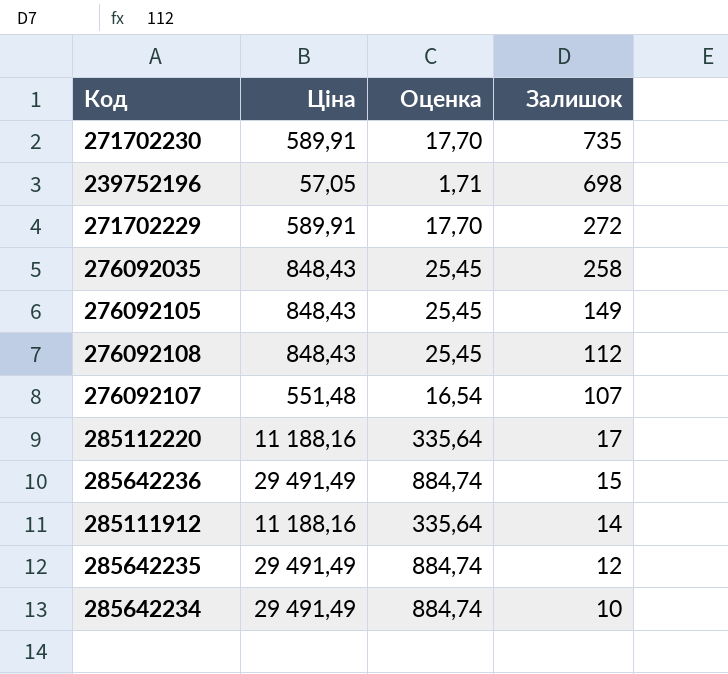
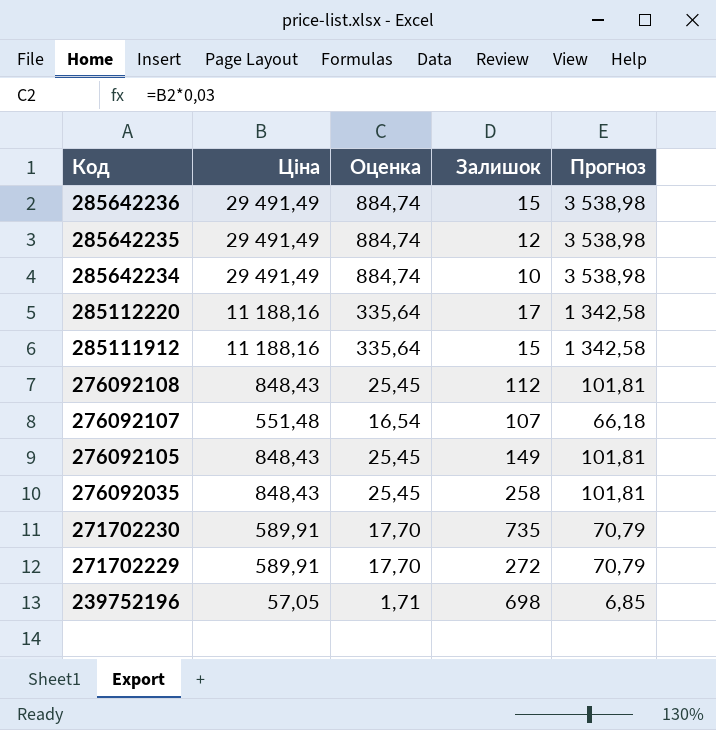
row order: Залишок descending -> Код descending
column Прогноз | formula: none -> [Ціна] * 0,12
285111912 | Залишок: 14 -> 15

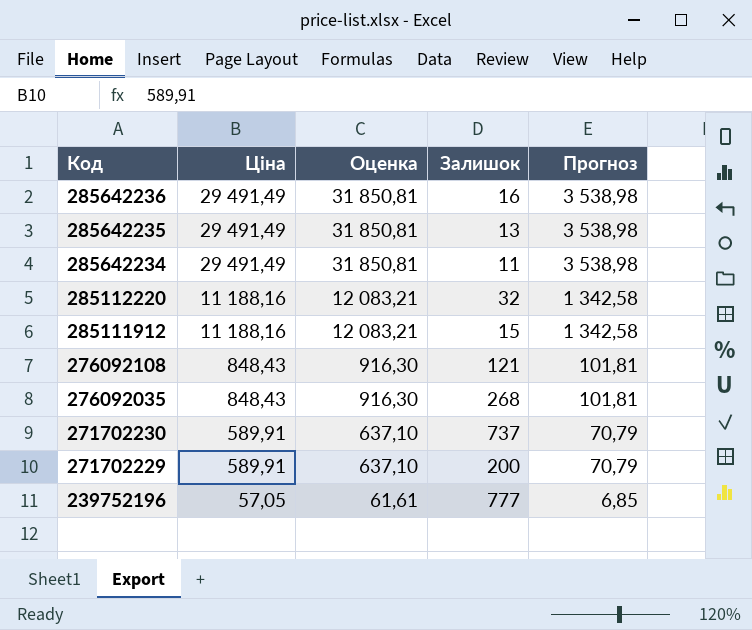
column Оценка | formula: [Ціна] * 0,03 -> [Ціна] * 1,08
row 276092107: 551,48 | 16,54 | 107 | 66,18 -> none
row 276092105: 848,43 | 25,45 | 149 | 101,81 -> none
285642236 | Залишок: 15 -> 16
285642235 | Залишок: 12 -> 13
285642234 | Залишок: 10 -> 11
285112220 | Залишок: 17 -> 32
276092108 | Залишок: 112 -> 121
276092035 | Залишок: 258 -> 268
271702230 | Залишок: 735 -> 737
271702229 | Залишок: 272 -> 200
239752196 | Залишок: 698 -> 777

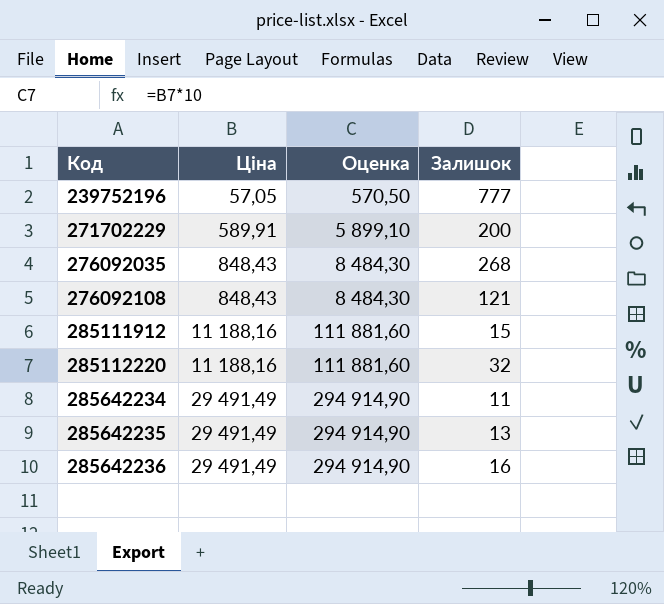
row order: Код descending -> Код ascending
column Прогноз | formula: [Ціна] * 0,12 -> none
column Оценка | formula: [Ціна] * 1,08 -> [Ціна] * 10
row 271702230: 589,91 | 637,10 | 737 | 70,79 -> none

